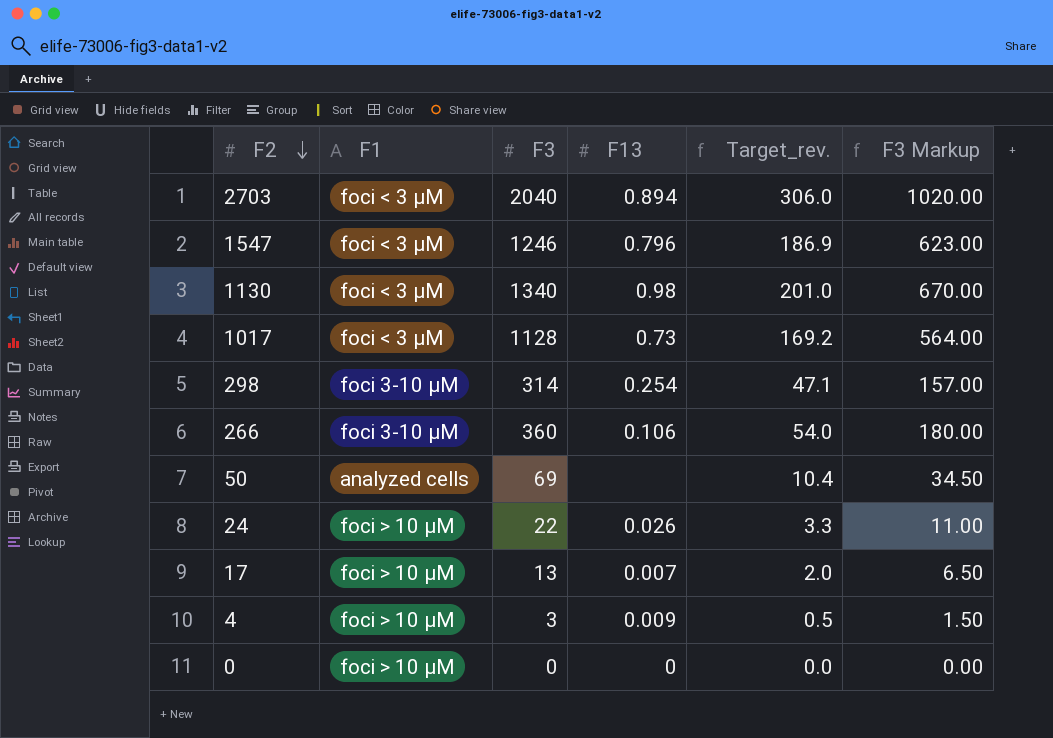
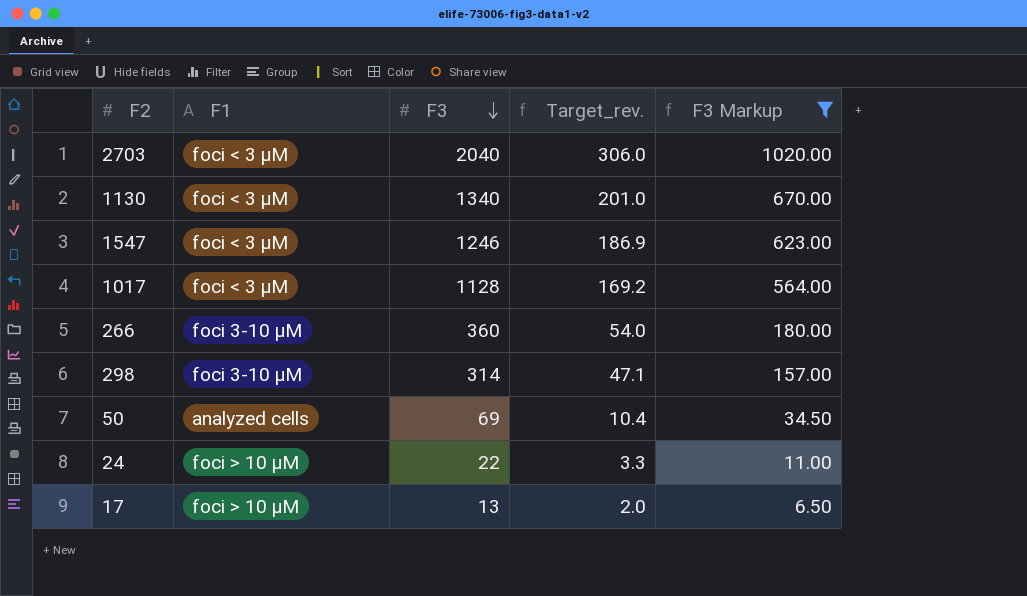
filter: none -> F3 Markup >= 6.50
row order: F2 descending -> F3 descending
column F13 | position: 4 -> none

